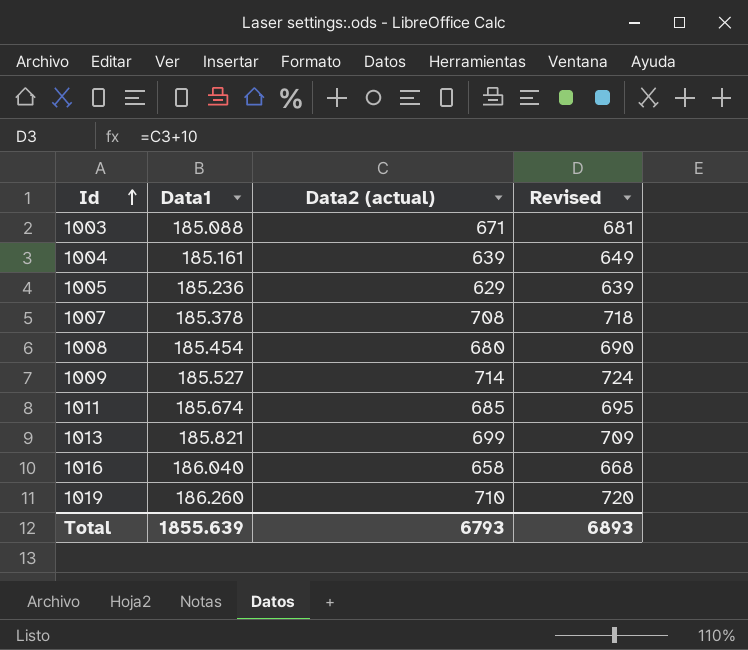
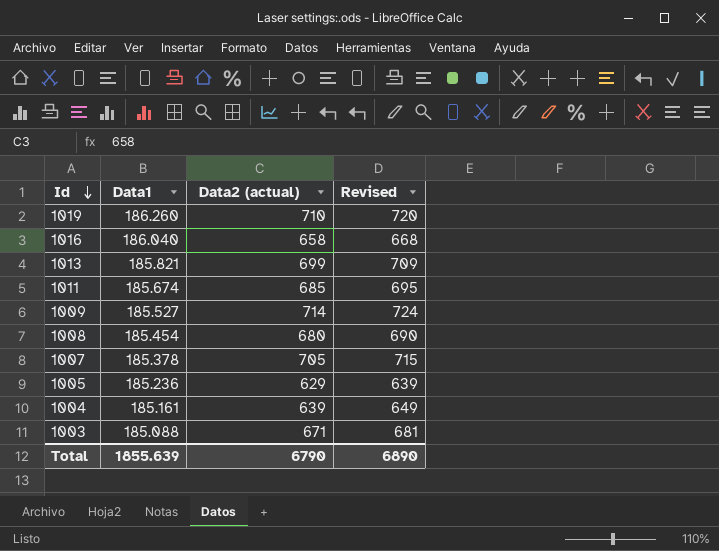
row order: Id ascending -> Id descending
1007 | Data2 (actual): 708 -> 705
1007 | Revised: 718 -> 715
Total | Data2 (actual): 6793 -> 6790
Total | Revised: 6893 -> 6890

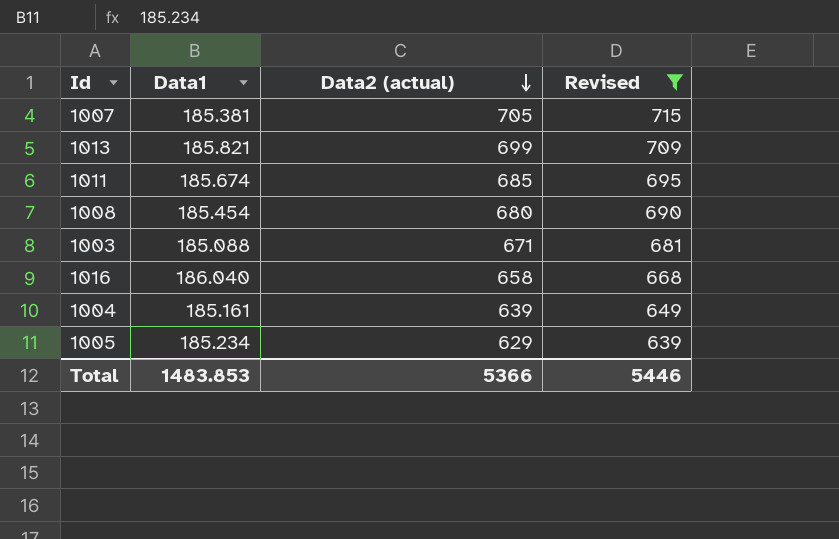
filter: none -> Revised <= 715
row order: Id descending -> Data2 (actual) descending
1007 | Data1: 185.378 -> 185.381
1005 | Data1: 185.236 -> 185.234
Total | Data1: 1855.639 -> 1483.853
Total | Data2 (actual): 6790 -> 5366
Total | Revised: 6890 -> 5446

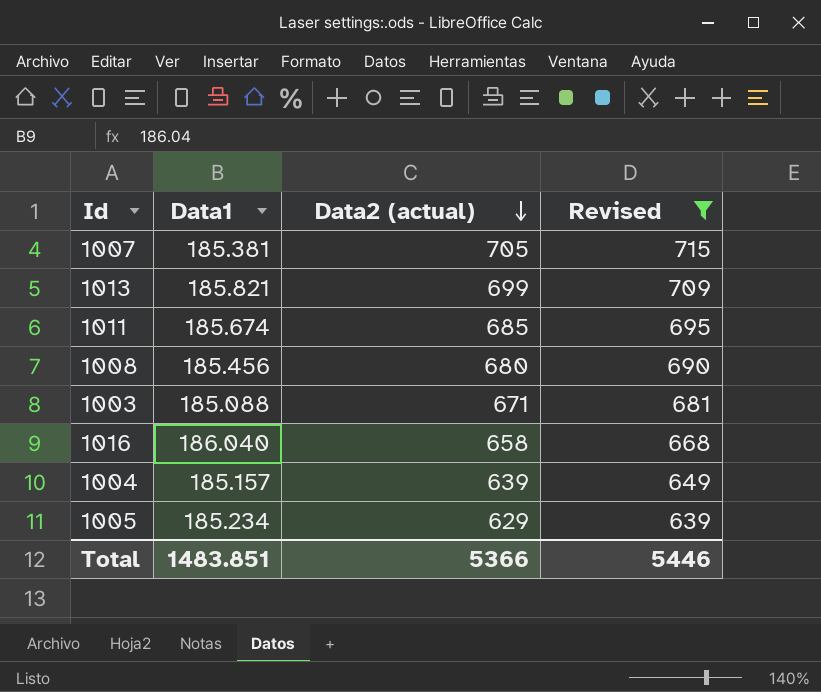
1008 | Data1: 185.454 -> 185.456
1004 | Data1: 185.161 -> 185.157
Total | Data1: 1483.853 -> 1483.851

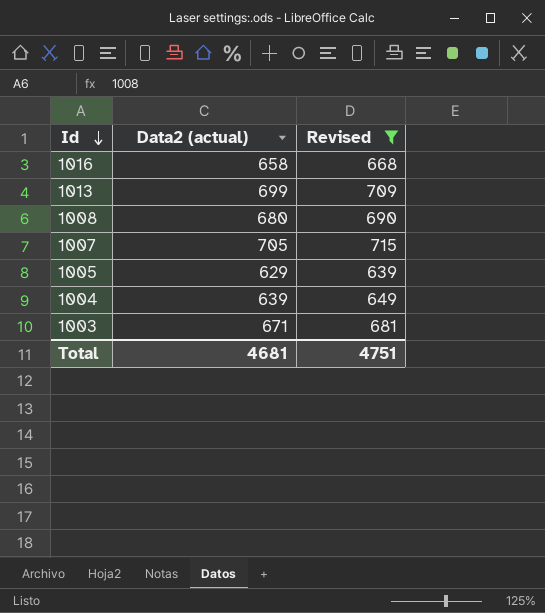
row order: Data2 (actual) descending -> Id descending
column Data1 | position: 2 -> none
row 1011: 185.674 | 685 | 695 -> none
Total | Data2 (actual): 5366 -> 4681
Total | Revised: 5446 -> 4751

